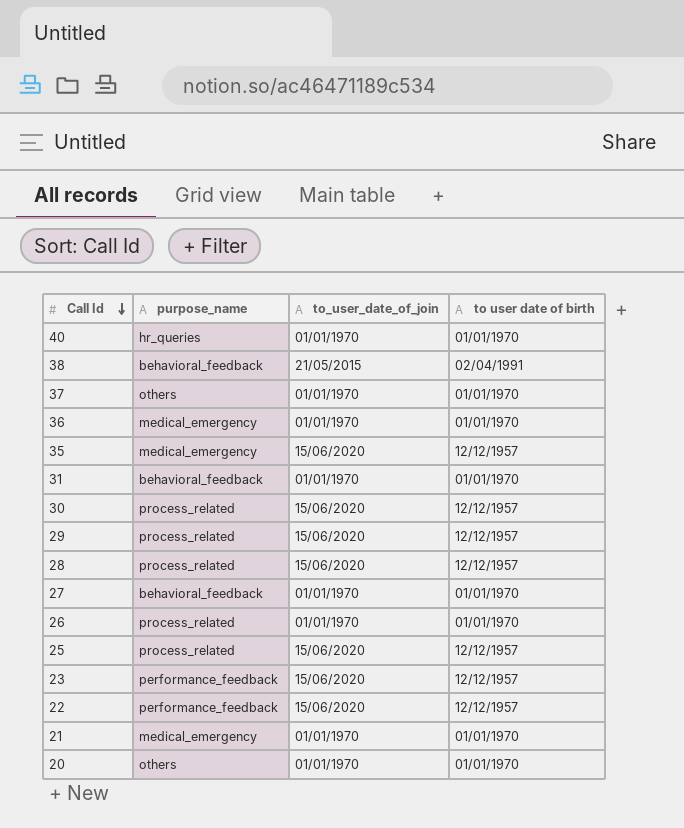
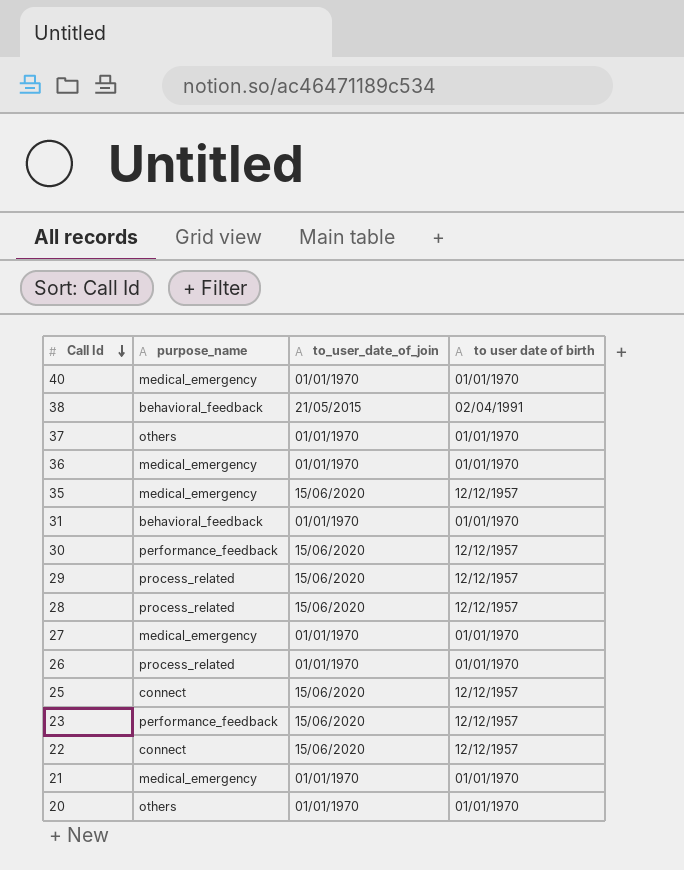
40 | purpose_name: hr_queries -> medical_emergency
30 | purpose_name: process_related -> performance_feedback
27 | purpose_name: behavioral_feedback -> medical_emergency
25 | purpose_name: process_related -> connect
22 | purpose_name: performance_feedback -> connect

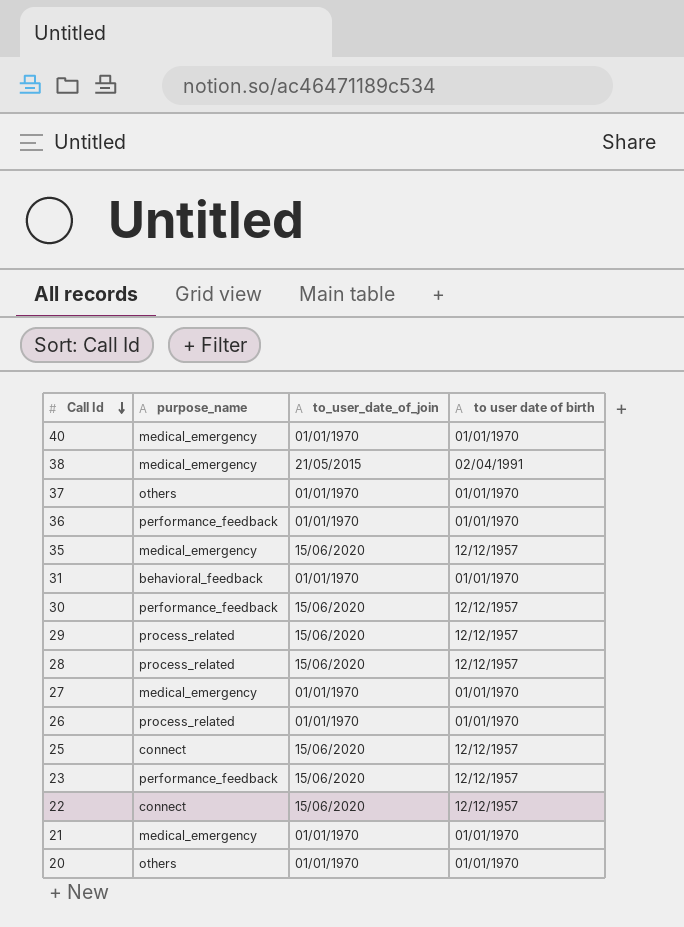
38 | purpose_name: behavioral_feedback -> medical_emergency
36 | purpose_name: medical_emergency -> performance_feedback

